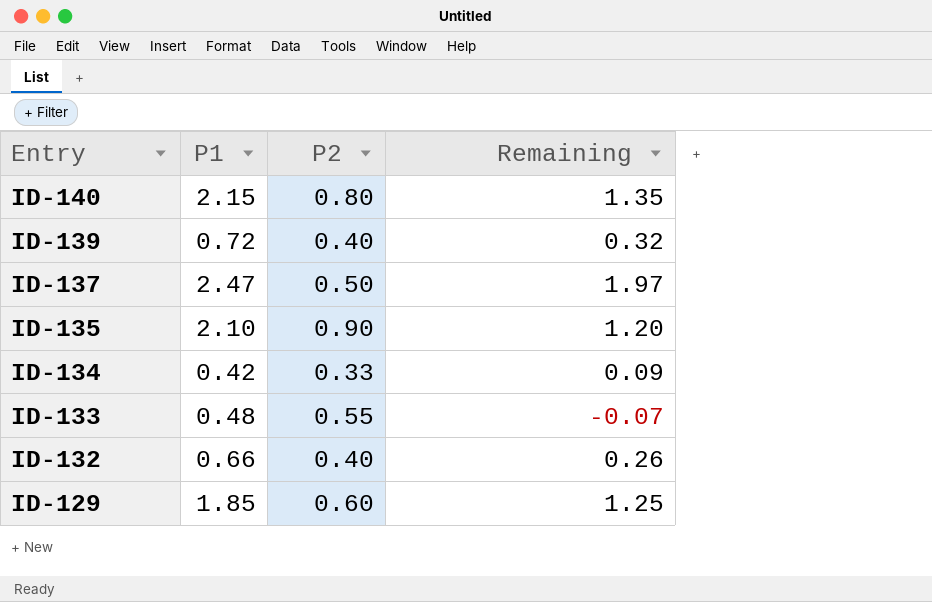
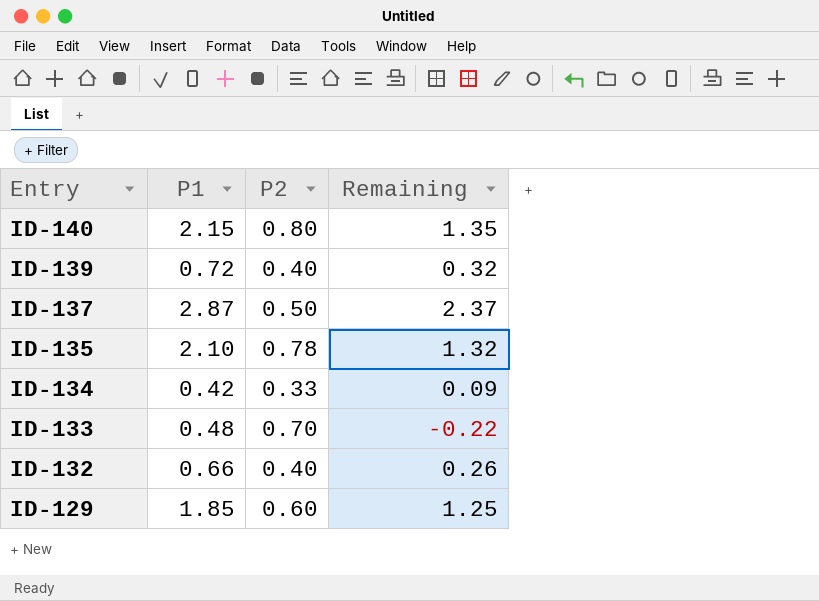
ID-137 | P1: 2.47 -> 2.87
ID-137 | Remaining: 1.97 -> 2.37
ID-135 | P2: 0.90 -> 0.78
ID-135 | Remaining: 1.20 -> 1.32
ID-133 | P2: 0.55 -> 0.70
ID-133 | Remaining: -0.07 -> -0.22

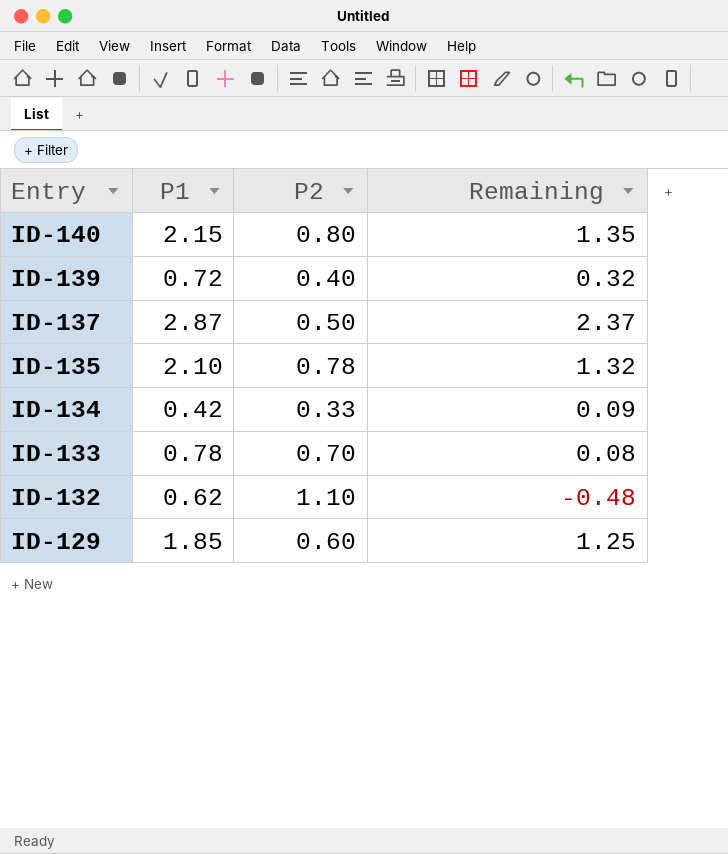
ID-133 | P1: 0.48 -> 0.78
ID-133 | Remaining: -0.22 -> 0.08
ID-132 | P1: 0.66 -> 0.62
ID-132 | P2: 0.40 -> 1.10
ID-132 | Remaining: 0.26 -> -0.48

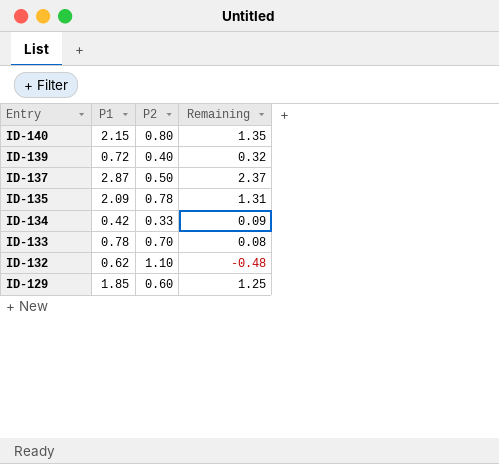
ID-135 | P1: 2.10 -> 2.09
ID-135 | Remaining: 1.32 -> 1.31

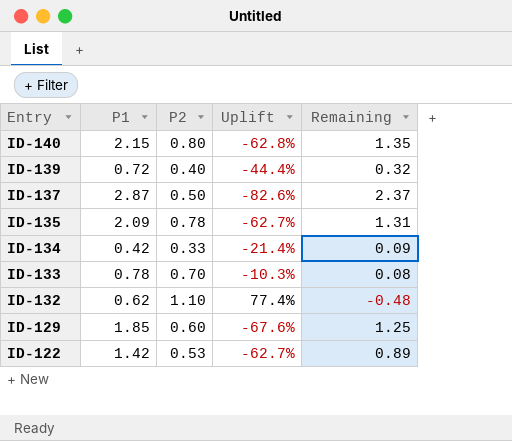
column Uplift | formula: none -> ([P2] - [P1]) / [P1]
row ID-122: none -> 1.42 | 0.53 | -62.7% | 0.89

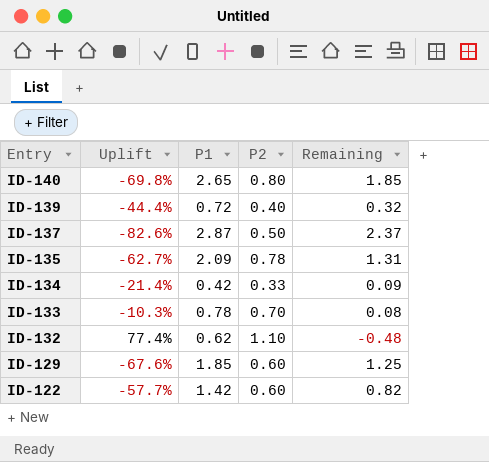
column Uplift | position: 4 -> 2
ID-140 | Uplift: -62.8% -> -69.8%
ID-140 | P1: 2.15 -> 2.65
ID-140 | Remaining: 1.35 -> 1.85
ID-122 | Uplift: -62.7% -> -57.7%
ID-122 | P2: 0.53 -> 0.60
ID-122 | Remaining: 0.89 -> 0.82

